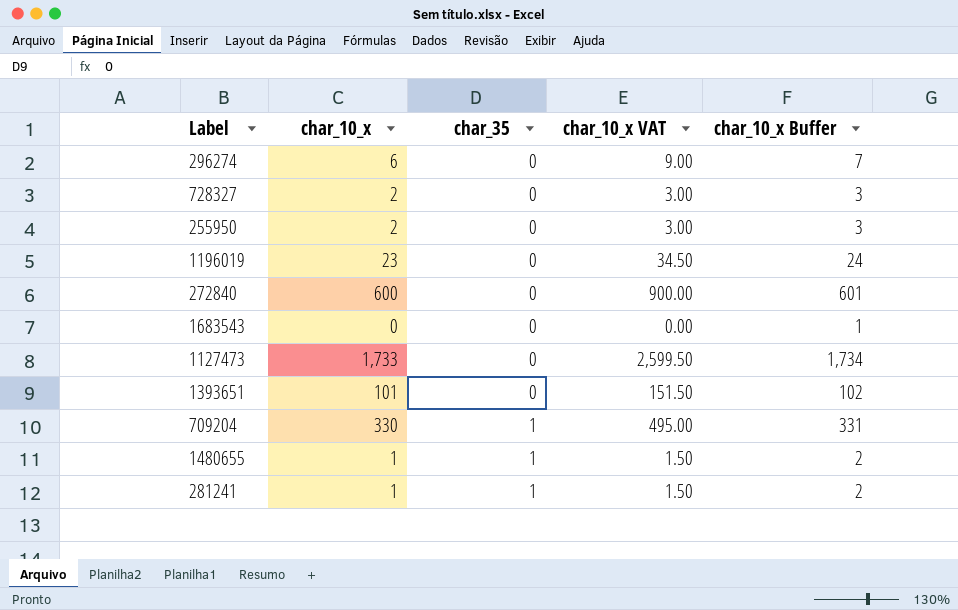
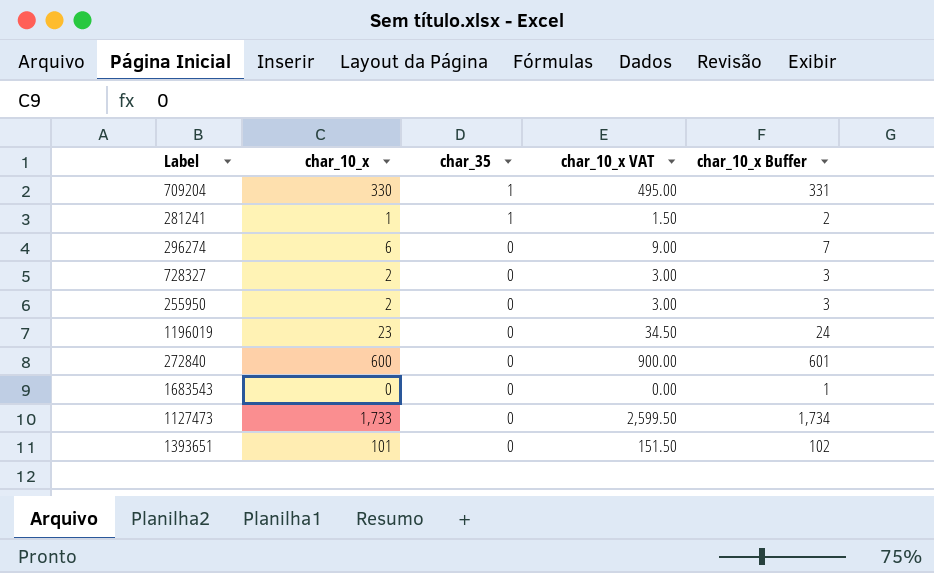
row order: char_35 ascending -> char_35 descending
row 1480655: 1 | 1 | 1.50 | 2 -> none

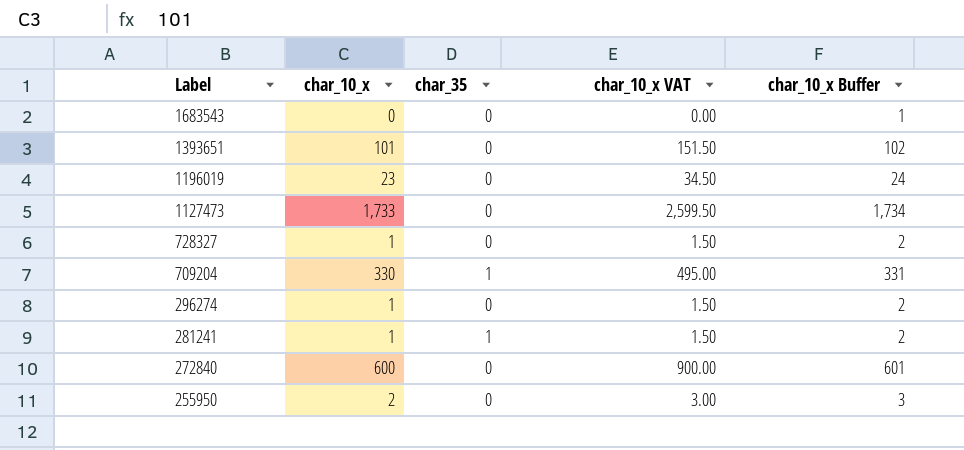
row order: char_35 descending -> Label descending
728327 | char_10_x: 2 -> 1
728327 | char_10_x VAT: 3.00 -> 1.50
728327 | char_10_x Buffer: 3 -> 2
296274 | char_10_x: 6 -> 1
296274 | char_10_x VAT: 9.00 -> 1.50
296274 | char_10_x Buffer: 7 -> 2

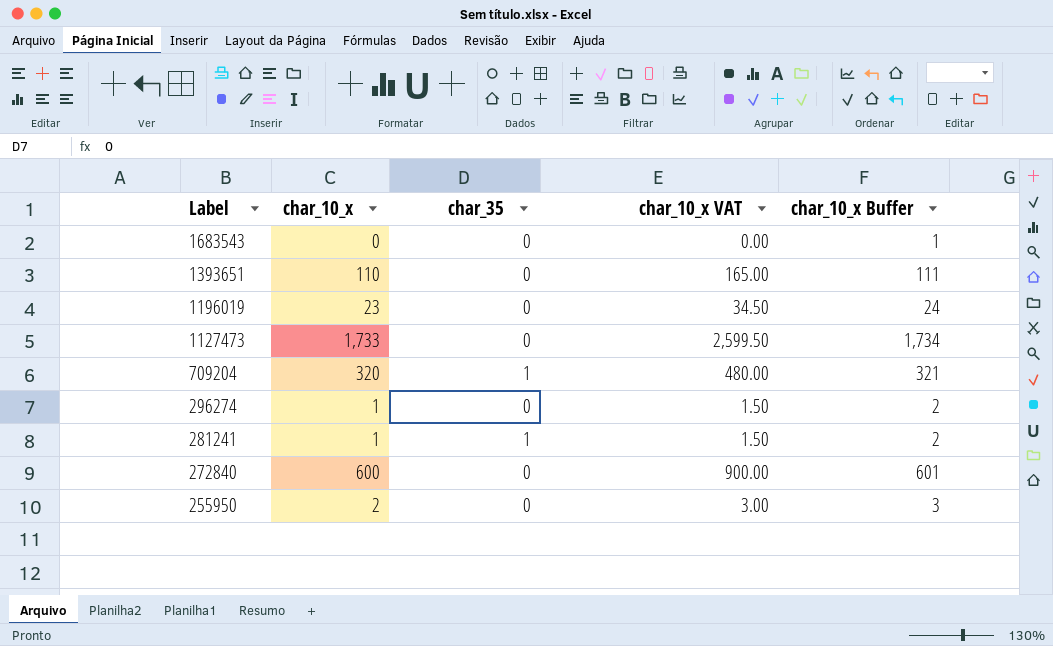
row 728327: 1 | 0 | 1.50 | 2 -> none
1393651 | char_10_x: 101 -> 110
1393651 | char_10_x VAT: 151.50 -> 165.00
1393651 | char_10_x Buffer: 102 -> 111
709204 | char_10_x: 330 -> 320
709204 | char_10_x VAT: 495.00 -> 480.00
709204 | char_10_x Buffer: 331 -> 321

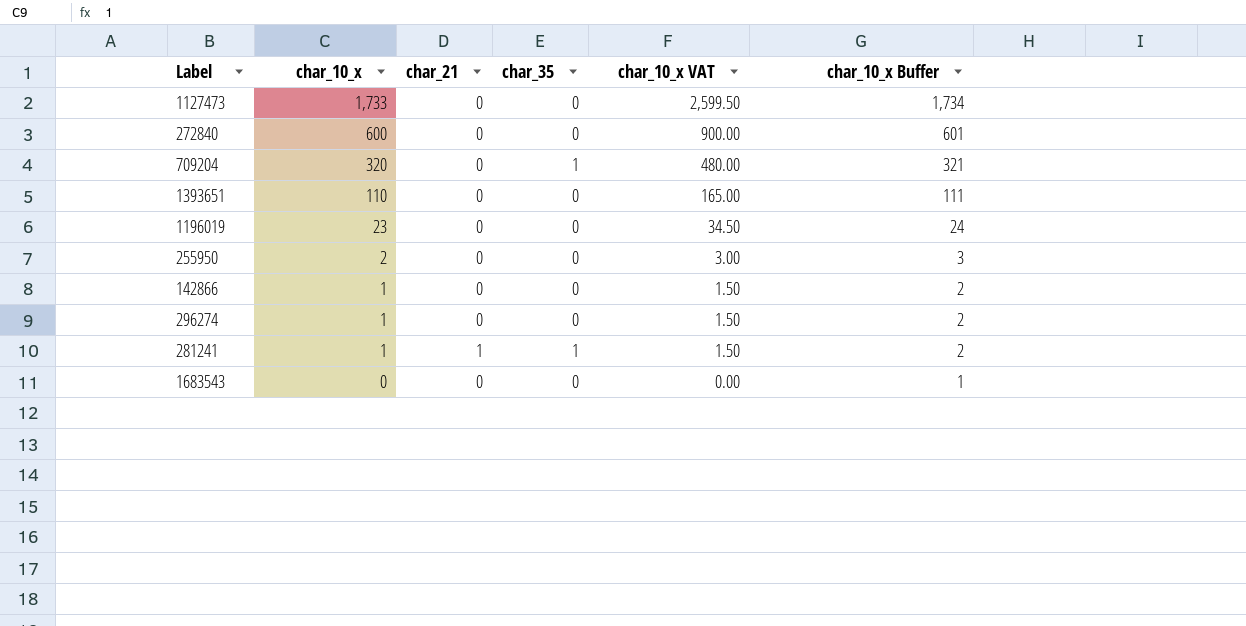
row order: Label descending -> char_10_x descending
column char_21 | position: none -> 3
row 142866: none -> 1 | 0 | 0 | 1.50 | 2

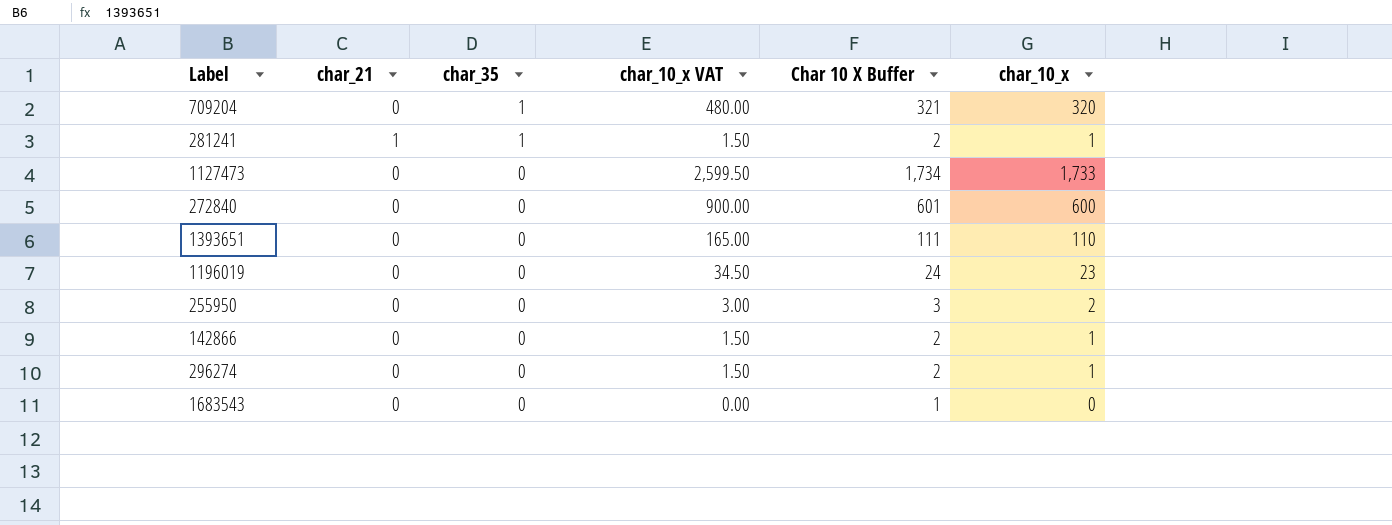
row order: char_10_x descending -> char_35 descending
column name: char_10_x Buffer -> Char 10 X Buffer
column char_10_x | position: 2 -> 6

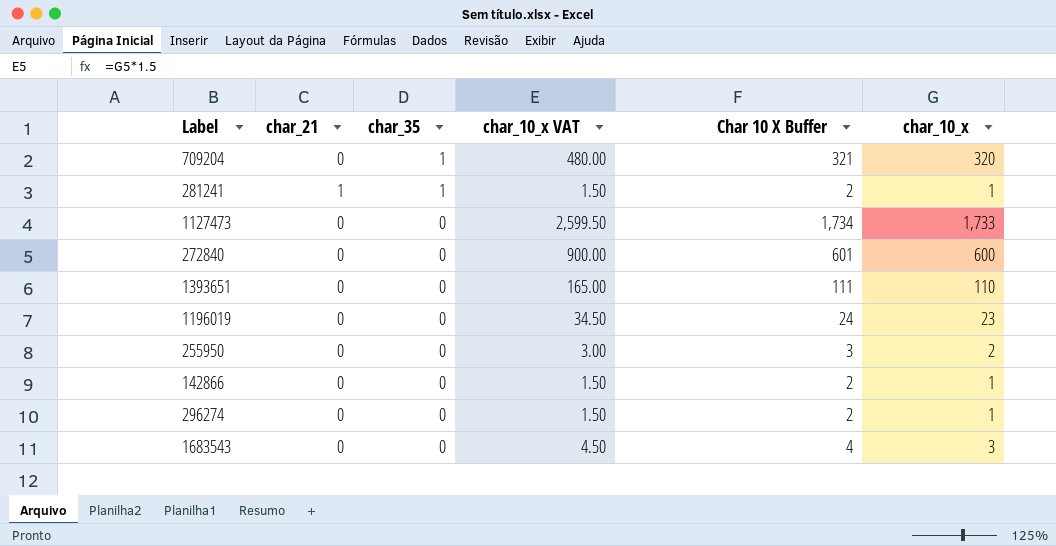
1683543 | char_10_x VAT: 0.00 -> 4.50
1683543 | Char 10 X Buffer: 1 -> 4
1683543 | char_10_x: 0 -> 3

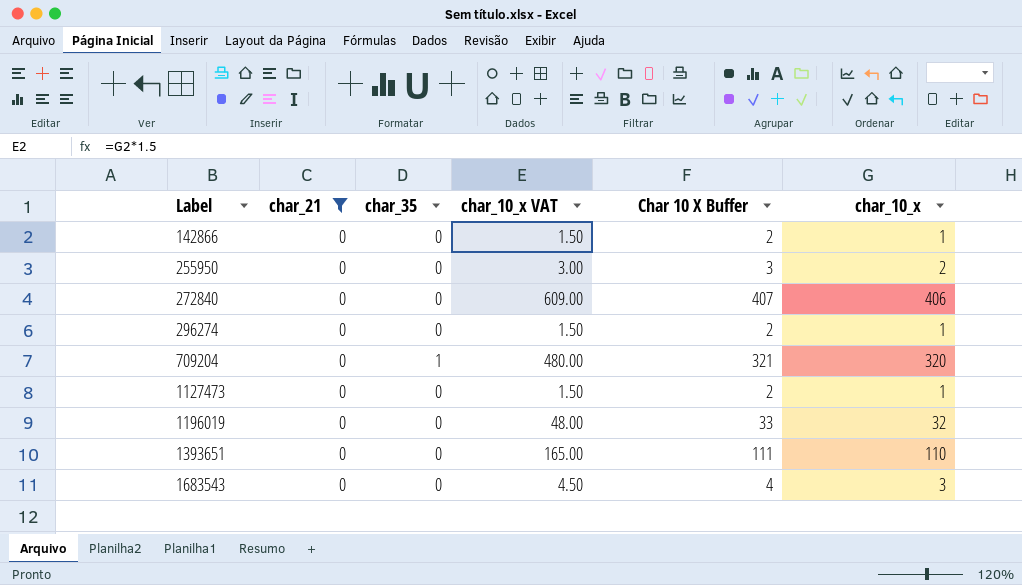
filter: none -> char_21 = 0
row order: char_35 descending -> Label ascending
272840 | char_10_x VAT: 900.00 -> 609.00
272840 | Char 10 X Buffer: 601 -> 407
272840 | char_10_x: 600 -> 406
1127473 | char_10_x VAT: 2,599.50 -> 1.50
1127473 | Char 10 X Buffer: 1,734 -> 2
1127473 | char_10_x: 1,733 -> 1
1196019 | char_10_x VAT: 34.50 -> 48.00
1196019 | Char 10 X Buffer: 24 -> 33
1196019 | char_10_x: 23 -> 32

